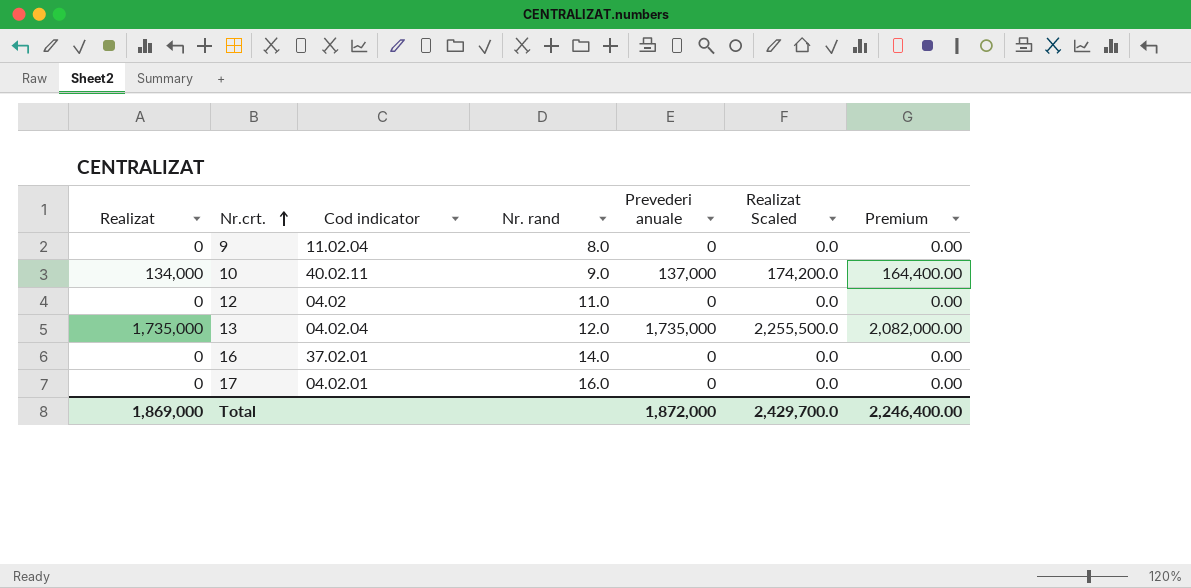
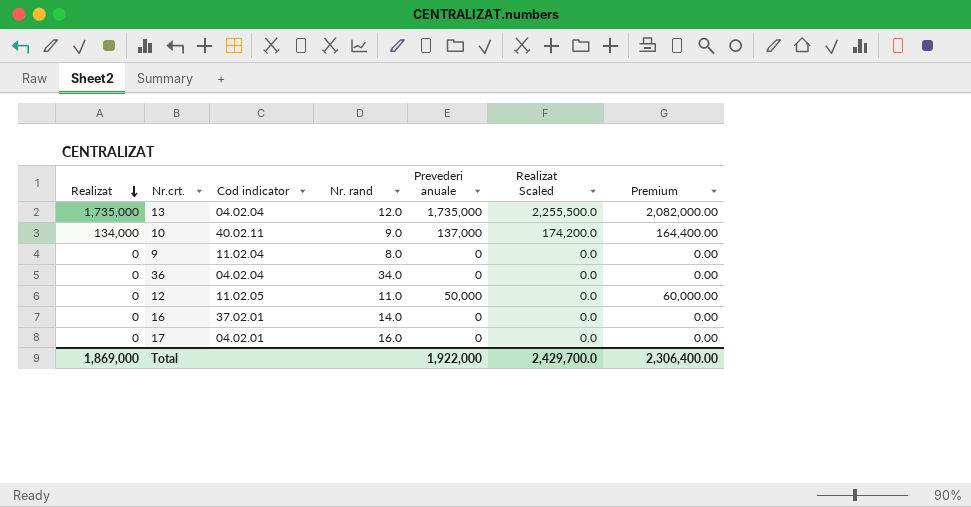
row order: Nr.crt. ascending -> Realizat descending
row 36: none -> 0 | 04.02.04 | 34.0 | 0 | 0.0 | 0.00
12 | Cod indicator: 04.02 -> 11.02.05
12 | Prevederi anuale: 0 -> 50,000
12 | Premium: 0.00 -> 60,000.00
Total | Prevederi anuale: 1,872,000 -> 1,922,000
Total | Premium: 2,246,400.00 -> 2,306,400.00

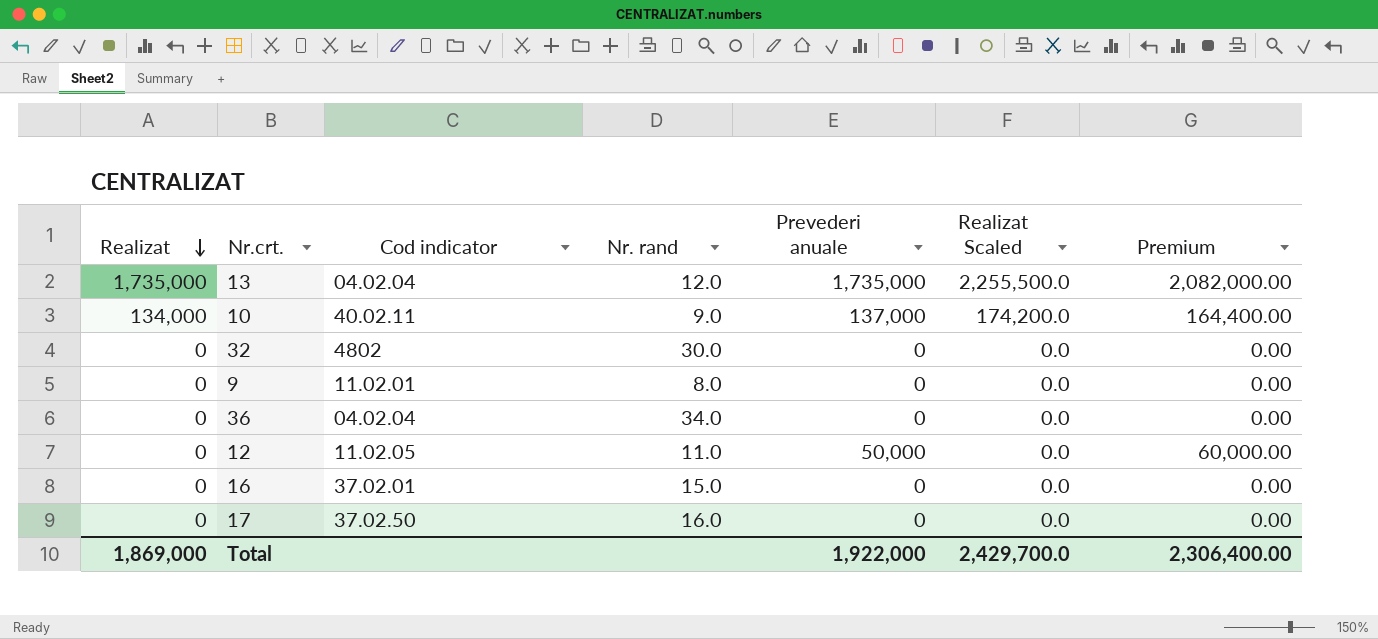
row 32: none -> 0 | 4802 | 30.0 | 0 | 0.0 | 0.00
9 | Cod indicator: 11.02.04 -> 11.02.01
16 | Nr. rand: 14.0 -> 15.0
17 | Cod indicator: 04.02.01 -> 37.02.50

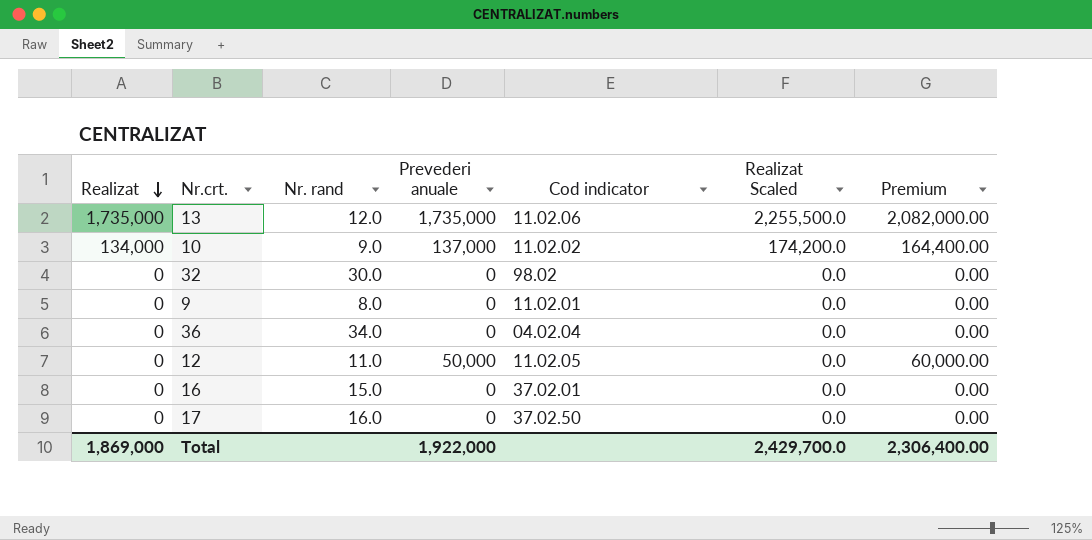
column Cod indicator | position: 3 -> 5
13 | Cod indicator: 04.02.04 -> 11.02.06
10 | Cod indicator: 40.02.11 -> 11.02.02
32 | Cod indicator: 4802 -> 98.02

